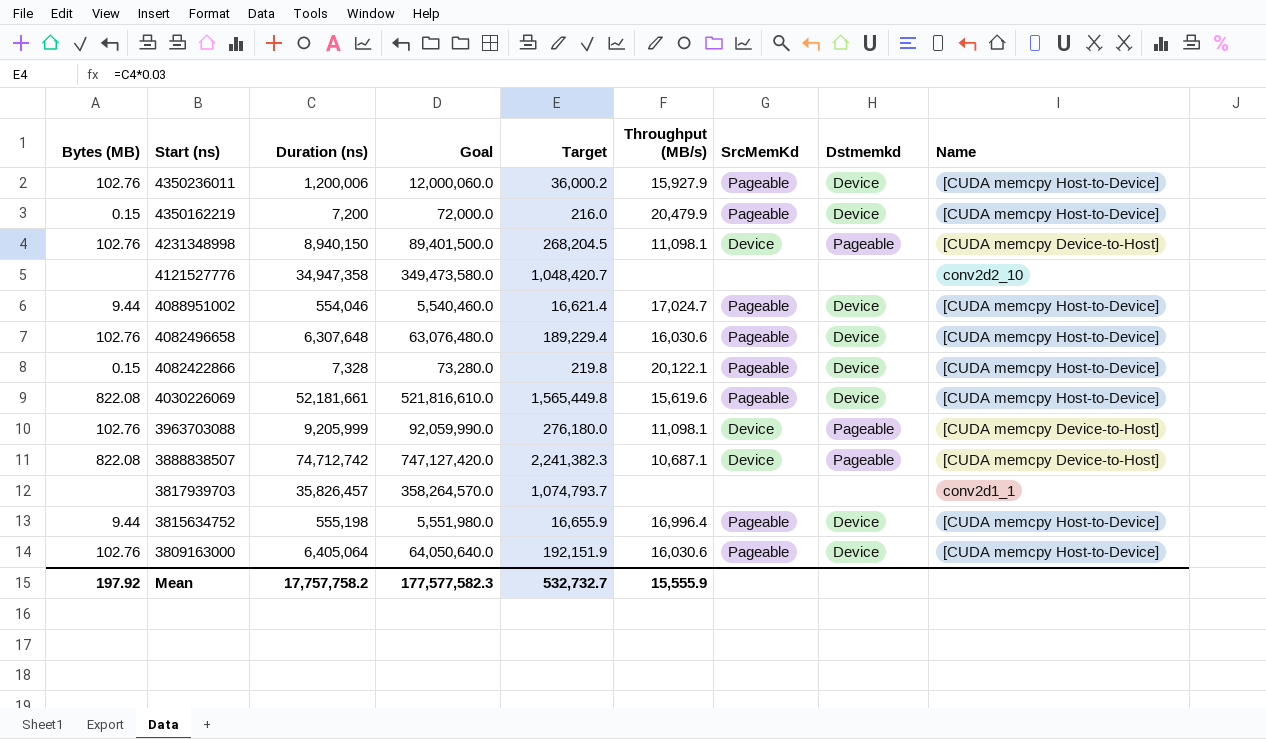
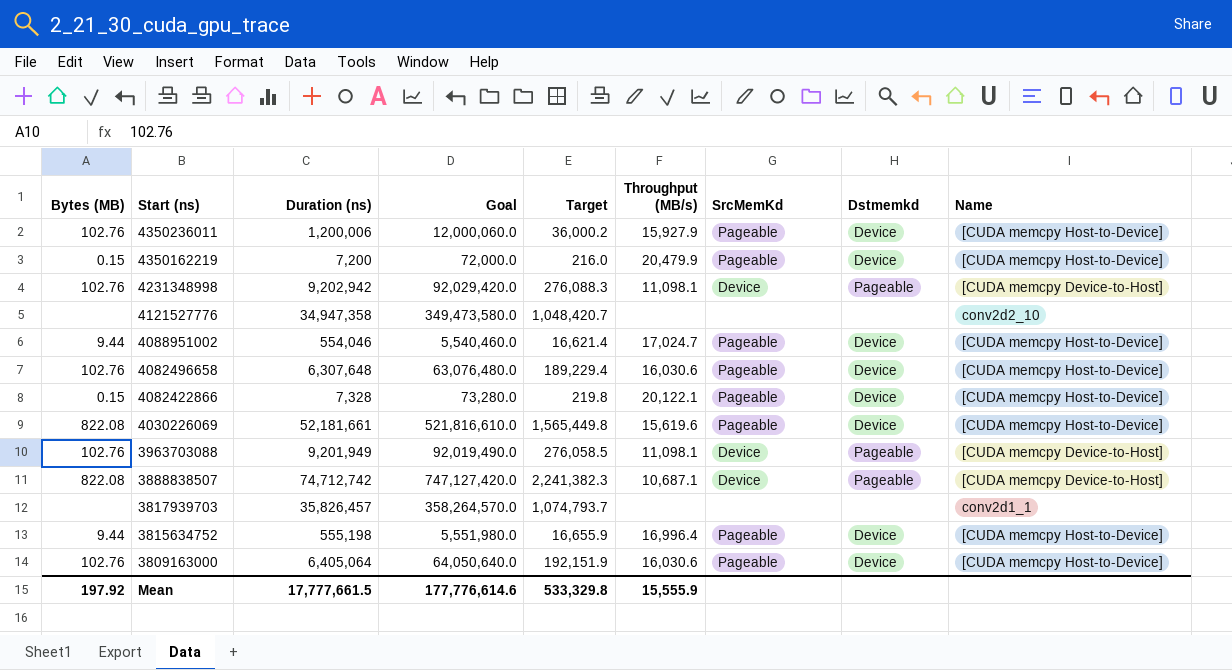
4231348998 | Duration (ns): 8,940,150 -> 9,202,942
4231348998 | Goal: 89,401,500.0 -> 92,029,420.0
4231348998 | Target: 268,204.5 -> 276,088.3
3963703088 | Duration (ns): 9,205,999 -> 9,201,949
3963703088 | Goal: 92,059,990.0 -> 92,019,490.0
3963703088 | Target: 276,180.0 -> 276,058.5
Mean | Duration (ns): 17,757,758.2 -> 17,777,661.5
Mean | Goal: 177,577,582.3 -> 177,776,614.6
Mean | Target: 532,732.7 -> 533,329.8

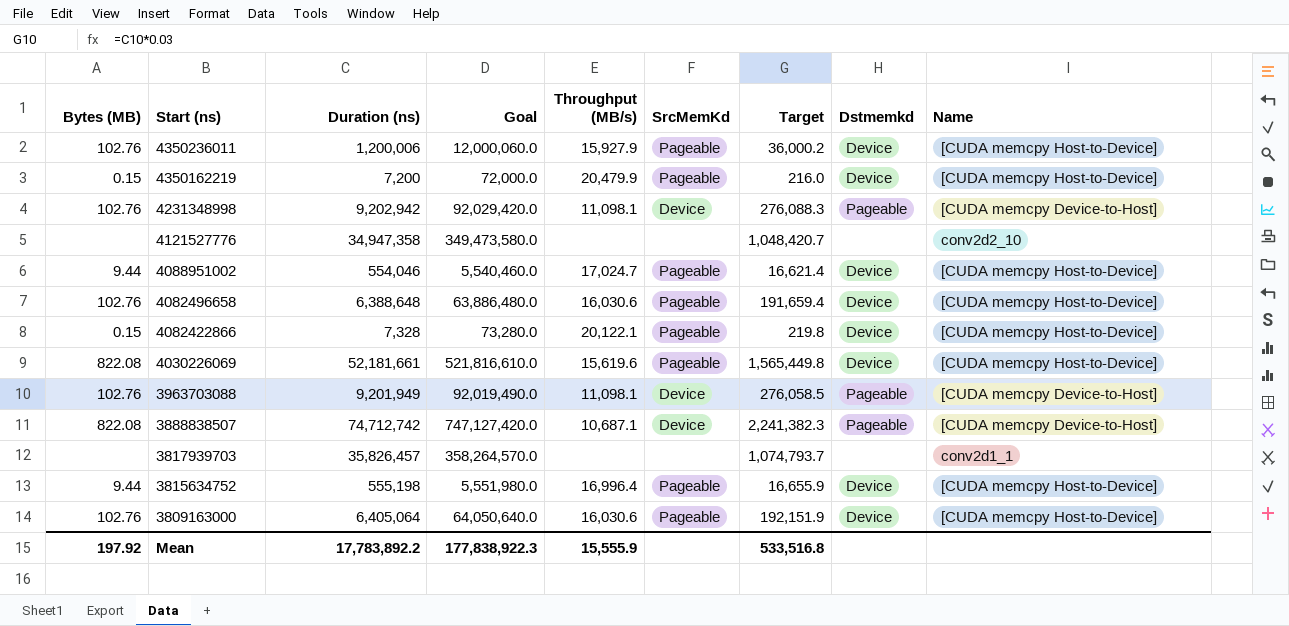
column Target | position: 5 -> 7
4082496658 | Duration (ns): 6,307,648 -> 6,388,648
4082496658 | Goal: 63,076,480.0 -> 63,886,480.0
4082496658 | Target: 189,229.4 -> 191,659.4
Mean | Duration (ns): 17,777,661.5 -> 17,783,892.2
Mean | Goal: 177,776,614.6 -> 177,838,922.3
Mean | Target: 533,329.8 -> 533,516.8

